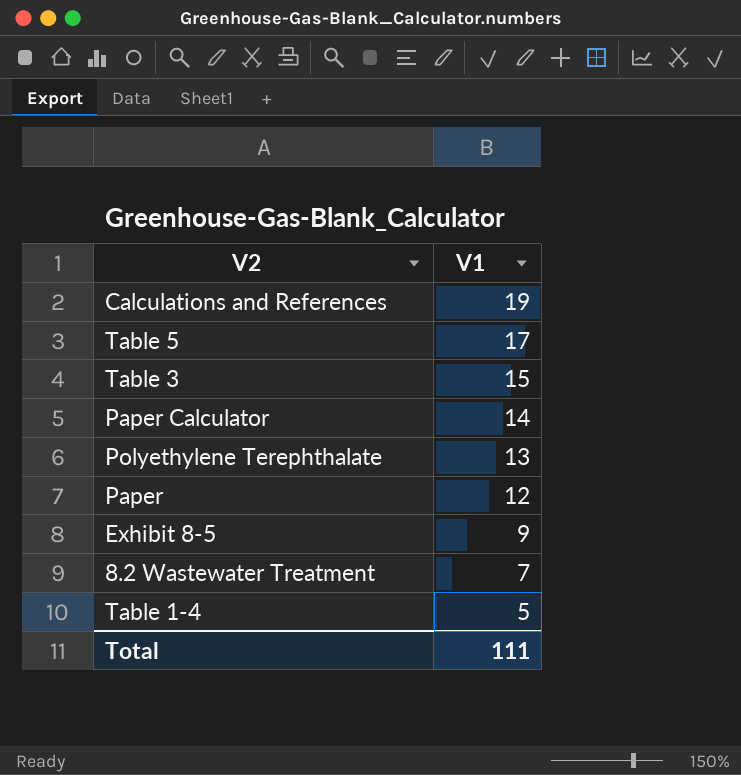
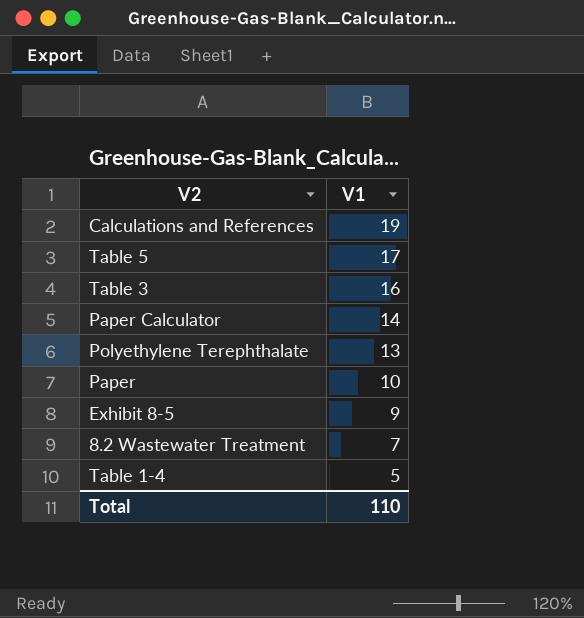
Table 3 | V1: 15 -> 16
Paper | V1: 12 -> 10
Total | V1: 111 -> 110

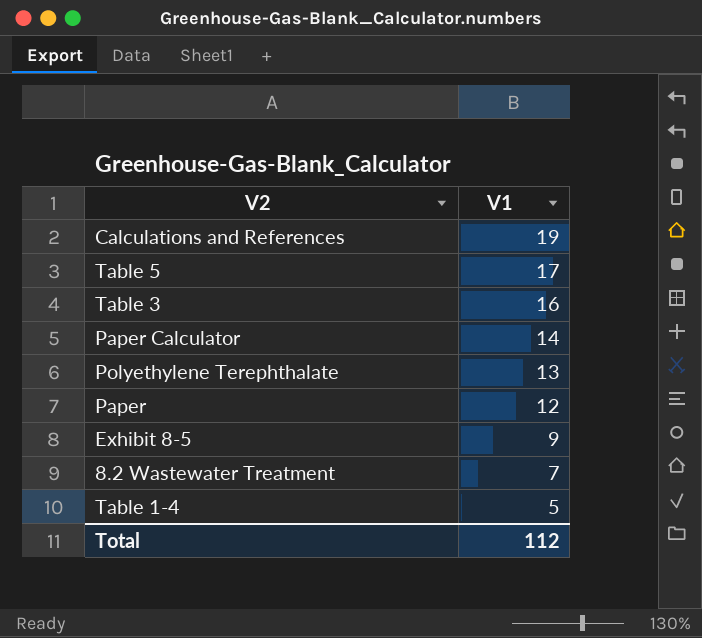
Paper | V1: 10 -> 12
Total | V1: 110 -> 112

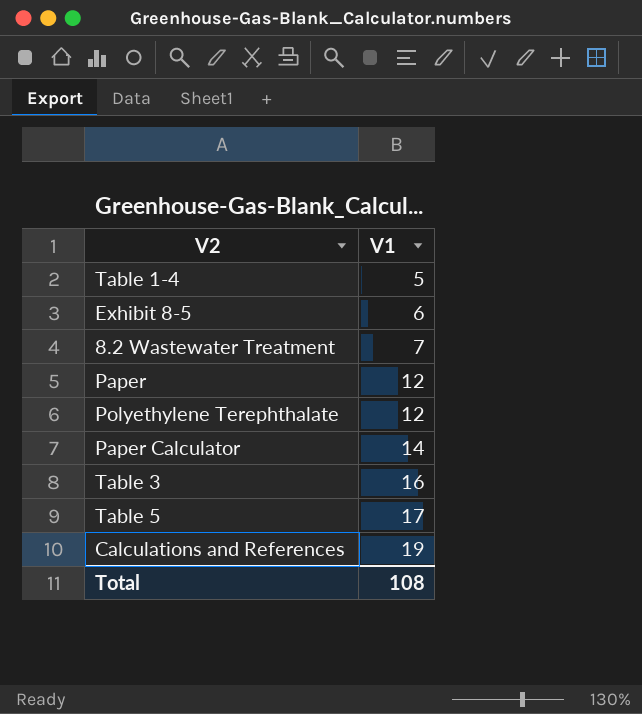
row order: V1 descending -> V1 ascending
Exhibit 8-5 | V1: 9 -> 6
Polyethylene Terephthalate | V1: 13 -> 12
Total | V1: 112 -> 108

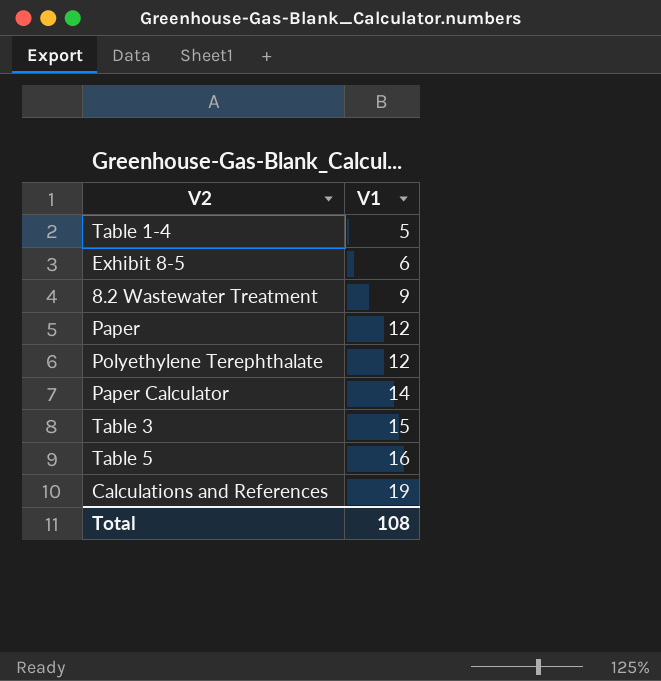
8.2 Wastewater Treatment | V1: 7 -> 9
Table 3 | V1: 16 -> 15
Table 5 | V1: 17 -> 16

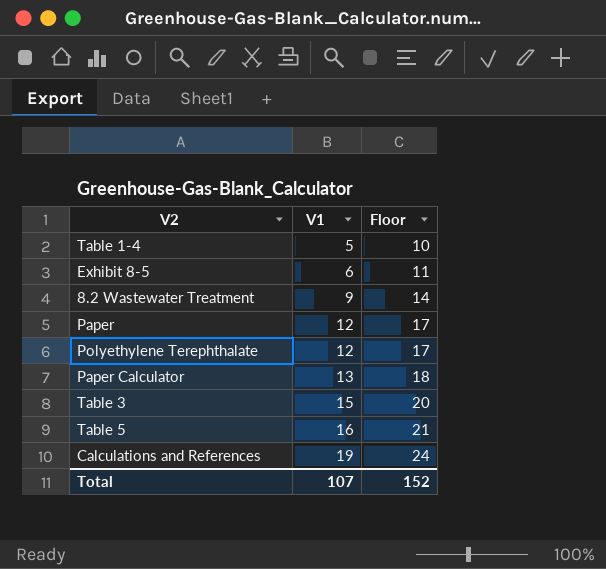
column Floor | formula: none -> [V1] + 5
Paper Calculator | V1: 14 -> 13
Total | V1: 108 -> 107

